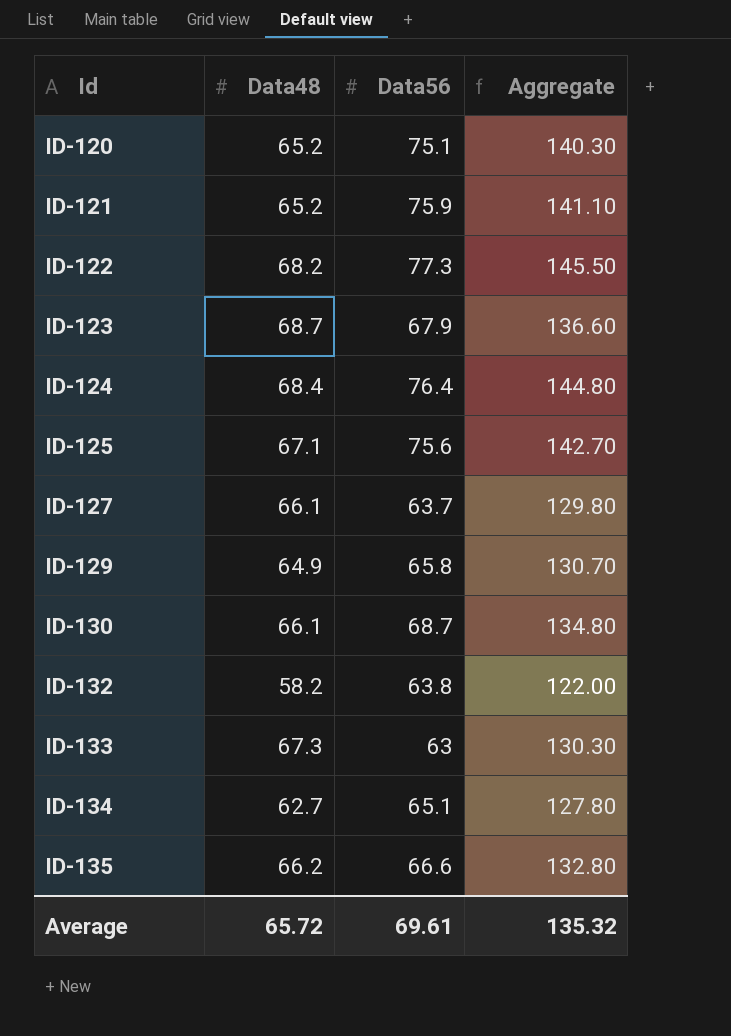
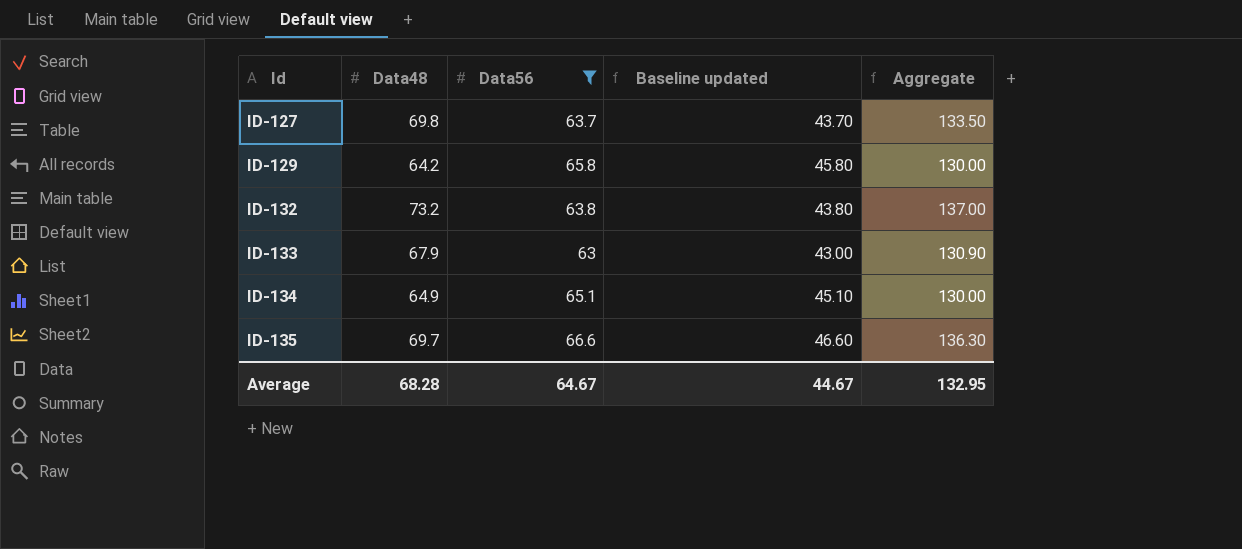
filter: none -> Data56 <= 66.6
column Baseline updated | formula: none -> [Data56] - 20
ID-127 | Data48: 66.1 -> 69.8
ID-127 | Aggregate: 129.80 -> 133.50
ID-129 | Data48: 64.9 -> 64.2
ID-129 | Aggregate: 130.70 -> 130.00
ID-132 | Data48: 58.2 -> 73.2
ID-132 | Aggregate: 122.00 -> 137.00
ID-133 | Data48: 67.3 -> 67.9
ID-133 | Aggregate: 130.30 -> 130.90
ID-134 | Data48: 62.7 -> 64.9
ID-134 | Aggregate: 127.80 -> 130.00
ID-135 | Data48: 66.2 -> 69.7
ID-135 | Aggregate: 132.80 -> 136.30
Average | Data48: 65.72 -> 68.28
Average | Data56: 69.61 -> 64.67
Average | Aggregate: 135.32 -> 132.95

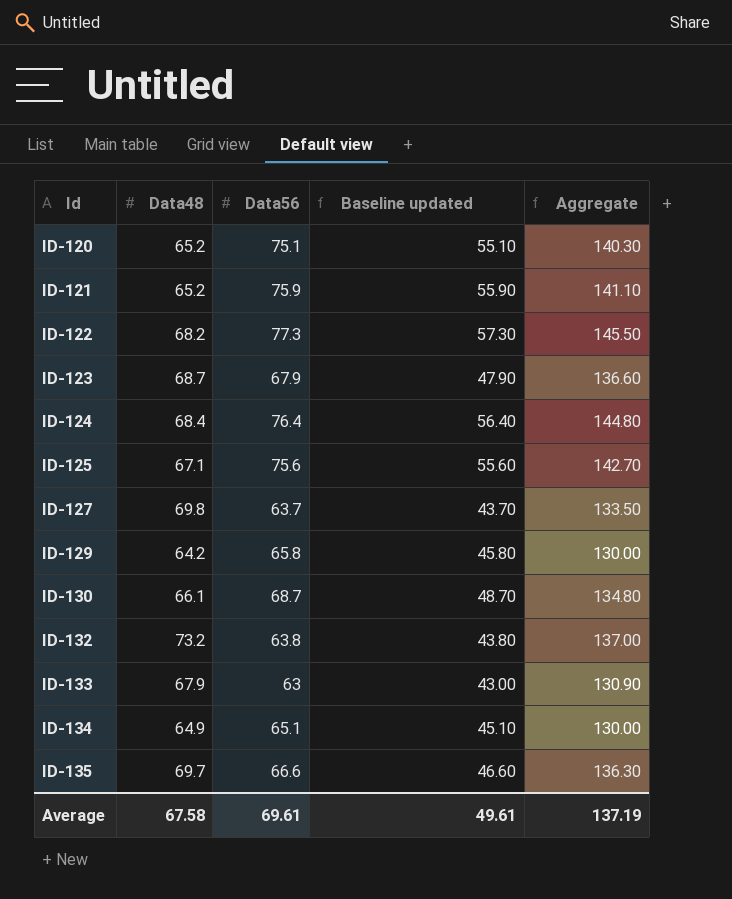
filter: Data56 <= 66.6 -> none
Average | Data48: 68.28 -> 67.58
Average | Data56: 64.67 -> 69.61
Average | Baseline updated: 44.67 -> 49.61
Average | Aggregate: 132.95 -> 137.19

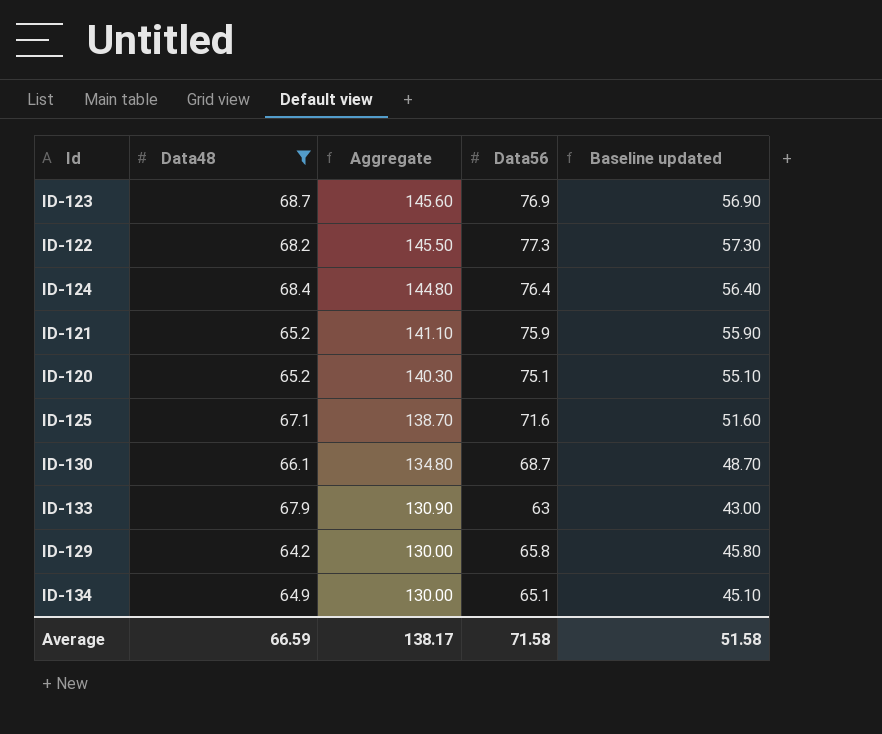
filter: none -> Data48 <= 68.7
row order: Id ascending -> Aggregate descending
column Aggregate | position: 5 -> 3
ID-123 | Aggregate: 136.60 -> 145.60
ID-123 | Data56: 67.9 -> 76.9
ID-123 | Baseline updated: 47.90 -> 56.90
ID-125 | Aggregate: 142.70 -> 138.70
ID-125 | Data56: 75.6 -> 71.6
ID-125 | Baseline updated: 55.60 -> 51.60
Average | Data48: 67.58 -> 66.59
Average | Aggregate: 137.19 -> 138.17
Average | Data56: 69.61 -> 71.58
Average | Baseline updated: 49.61 -> 51.58

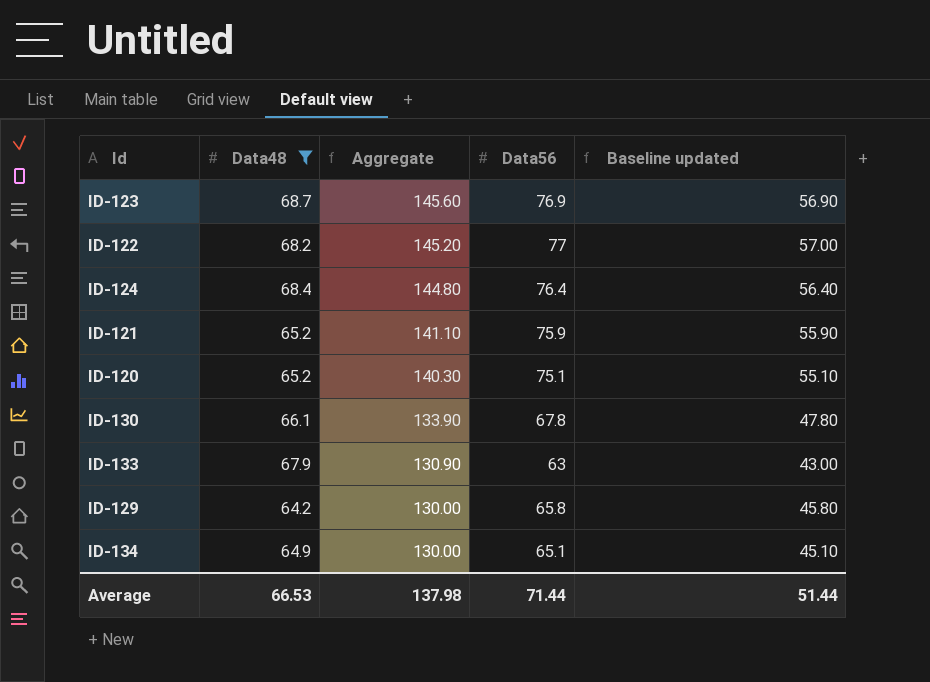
row ID-125: 67.1 | 138.70 | 71.6 | 51.60 -> none
ID-122 | Aggregate: 145.50 -> 145.20
ID-122 | Data56: 77.3 -> 77
ID-122 | Baseline updated: 57.30 -> 57.00
ID-130 | Aggregate: 134.80 -> 133.90
ID-130 | Data56: 68.7 -> 67.8
ID-130 | Baseline updated: 48.70 -> 47.80
Average | Data48: 66.59 -> 66.53
Average | Aggregate: 138.17 -> 137.98
Average | Data56: 71.58 -> 71.44
Average | Baseline updated: 51.58 -> 51.44

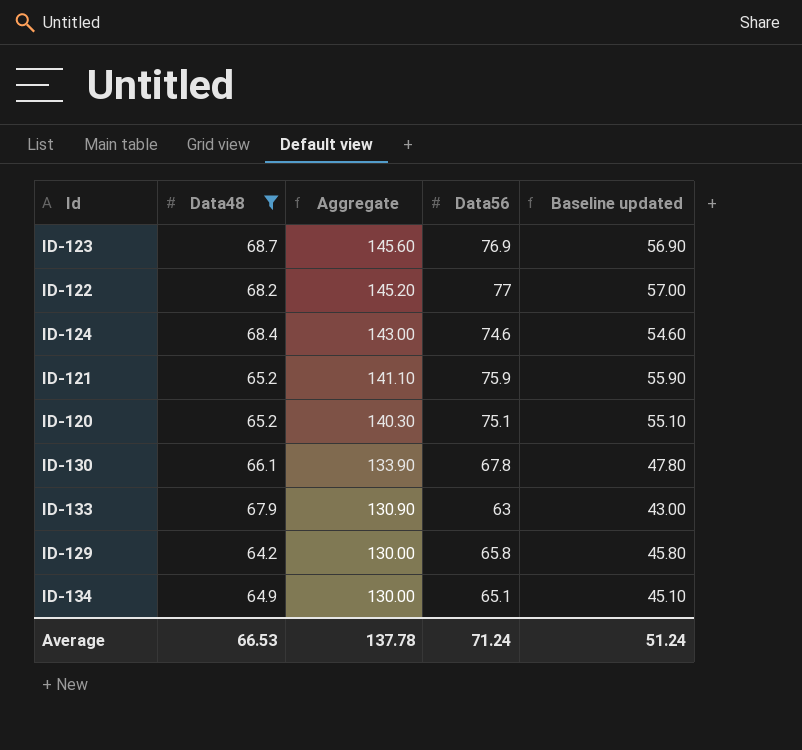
ID-124 | Aggregate: 144.80 -> 143.00
ID-124 | Data56: 76.4 -> 74.6
ID-124 | Baseline updated: 56.40 -> 54.60
Average | Aggregate: 137.98 -> 137.78
Average | Data56: 71.44 -> 71.24
Average | Baseline updated: 51.44 -> 51.24

